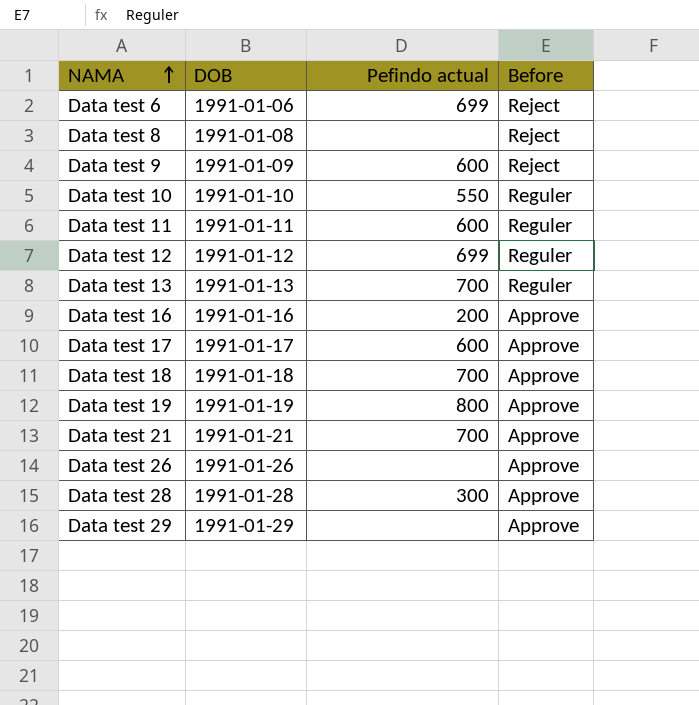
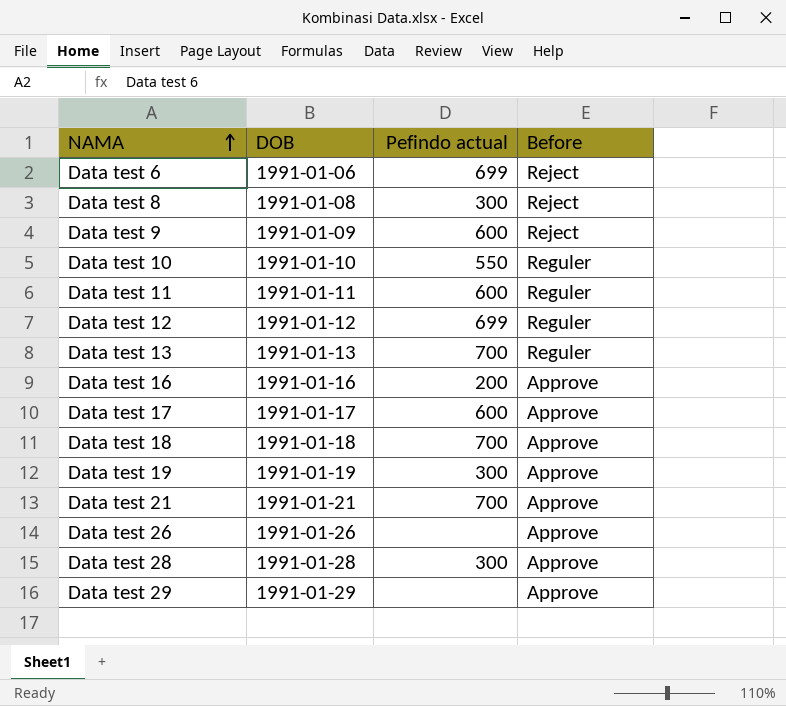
Data test 8 | Pefindo actual: none -> 300
Data test 19 | Pefindo actual: 800 -> 300

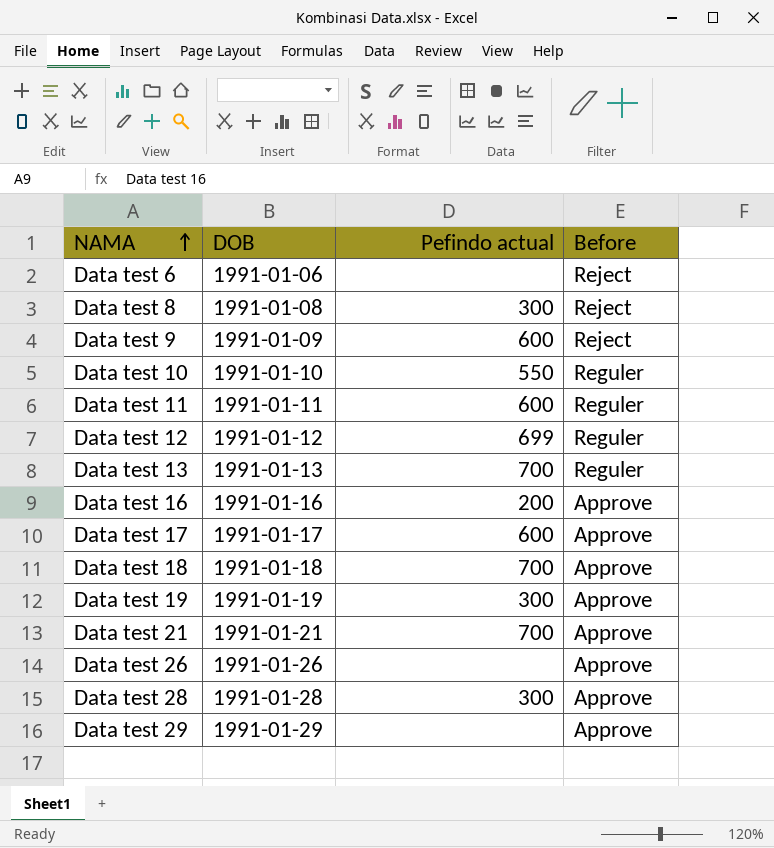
Data test 6 | Pefindo actual: 699 -> none

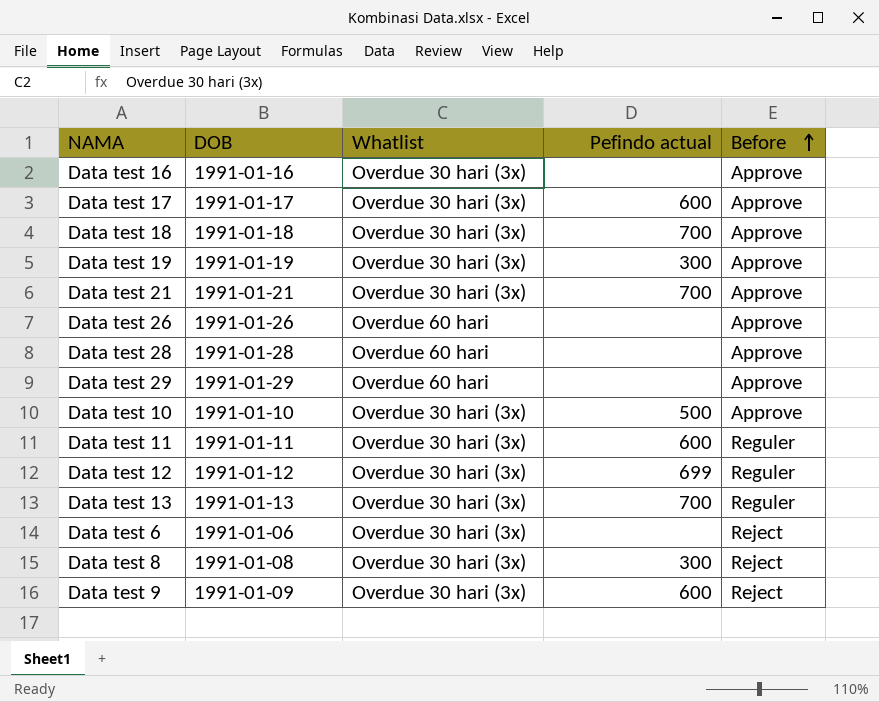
row order: NAMA ascending -> Before ascending
column Whatlist | position: none -> 3
Data test 16 | Pefindo actual: 200 -> none
Data test 28 | Pefindo actual: 300 -> none
Data test 10 | Pefindo actual: 550 -> 500
Data test 10 | Before: Reguler -> Approve

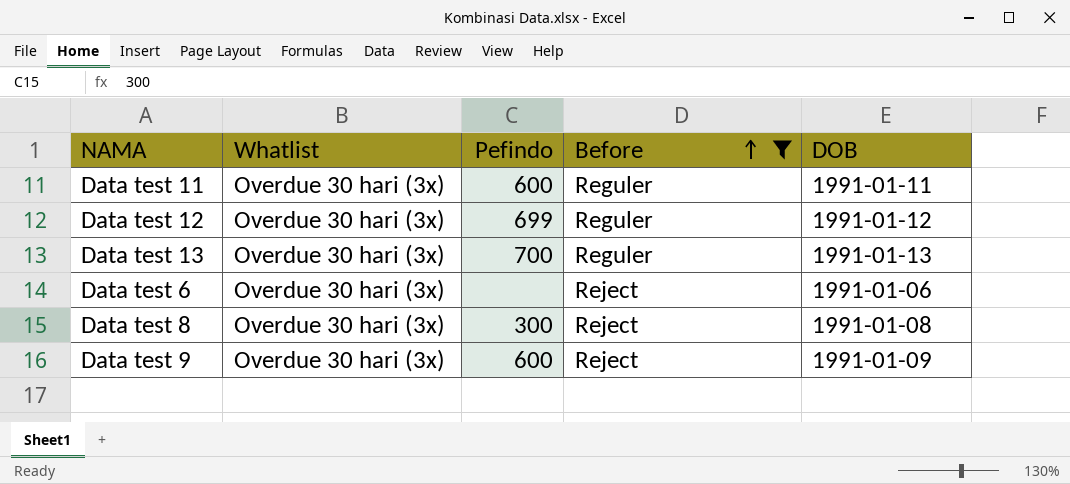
filter: none -> Before != Approve
column name: Pefindo actual -> Pefindo
column DOB | position: 2 -> 5

